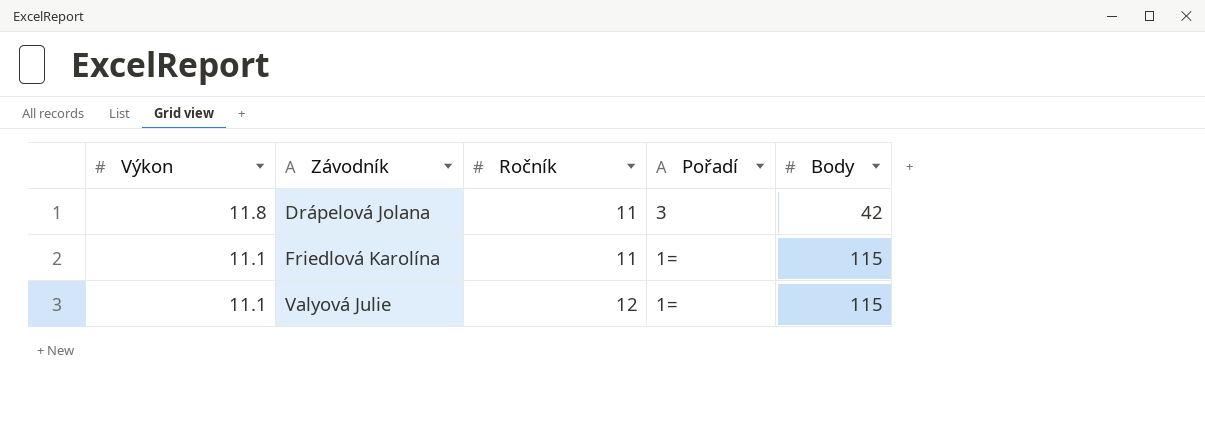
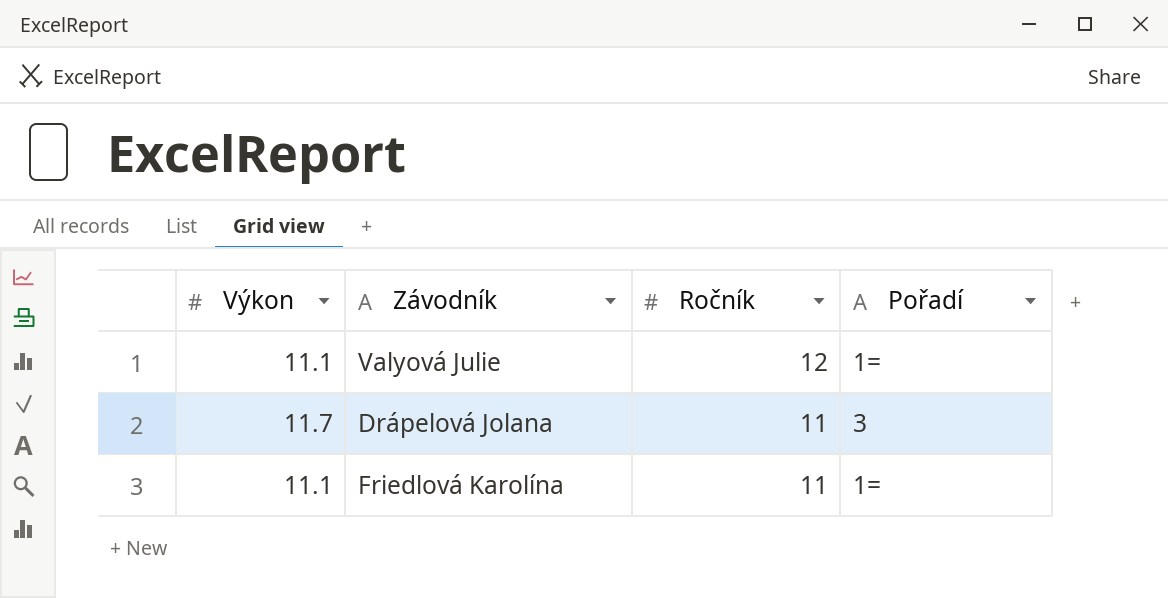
row order: Výkon descending -> Ročník descending
column Body | position: 5 -> none
Drápelová Jolana | Výkon: 11.8 -> 11.7

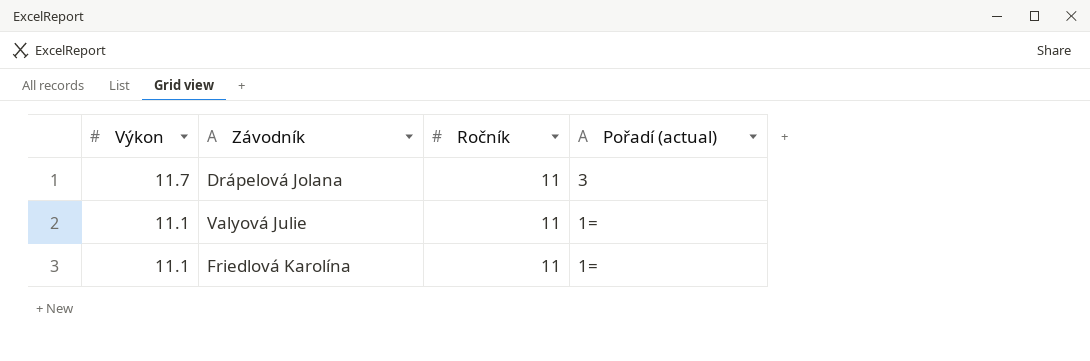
row order: Ročník descending -> Výkon descending
column name: Pořadí -> Pořadí (actual)
Valyová Julie | Ročník: 12 -> 11

